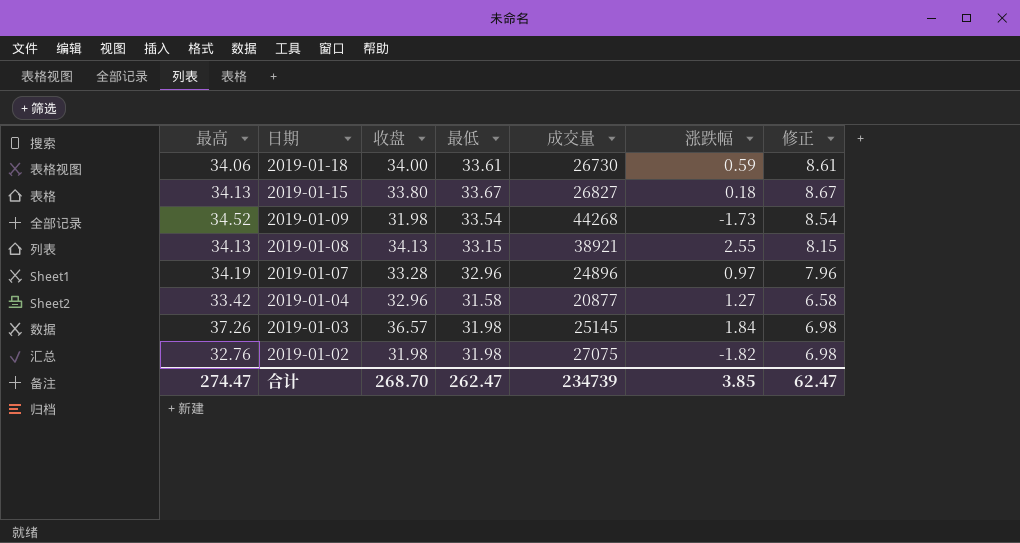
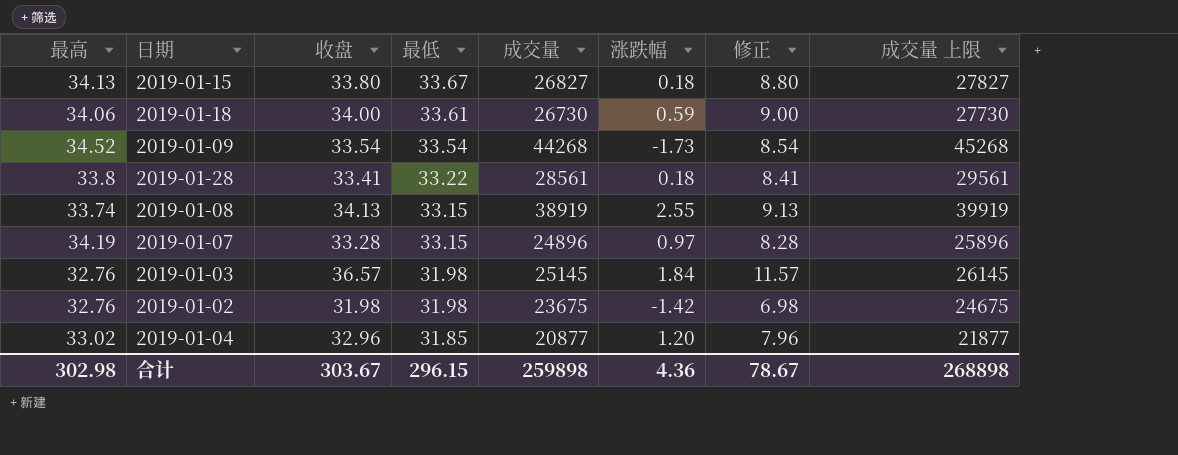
row order: 日期 descending -> 最低 descending
column 修正 | formula: [最低] - 25 -> [收盘] - 25
column 成交量 上限 | formula: none -> [成交量] + 1000
2019-01-09 | 收盘: 31.98 -> 33.54
row 2019-01-28: none -> 33.8 | 33.41 | 33.22 | 28561 | 0.18 | 8.41 | 29561
2019-01-08 | 最高: 34.13 -> 33.74
2019-01-08 | 成交量: 38921 -> 38919
2019-01-07 | 最低: 32.96 -> 33.15
2019-01-03 | 最高: 37.26 -> 32.76
2019-01-02 | 成交量: 27075 -> 23675
2019-01-02 | 涨跌幅: -1.82 -> -1.42
2019-01-04 | 最高: 33.42 -> 33.02
2019-01-04 | 最低: 31.58 -> 31.85
2019-01-04 | 涨跌幅: 1.27 -> 1.20
合计 | 最高: 274.47 -> 302.98
合计 | 收盘: 268.70 -> 303.67
合计 | 最低: 262.47 -> 296.15
合计 | 成交量: 234739 -> 259898
合计 | 涨跌幅: 3.85 -> 4.36
合计 | 修正: 62.47 -> 78.67

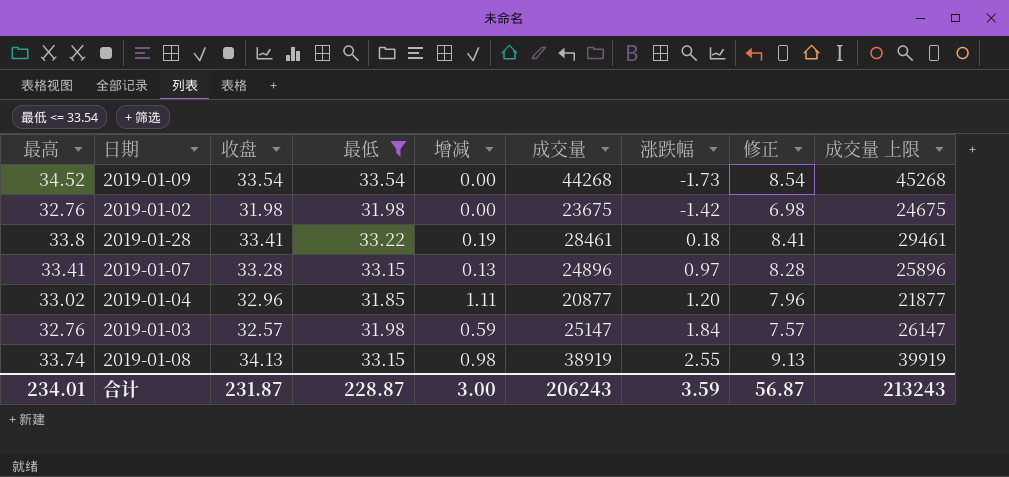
filter: none -> 最低 <= 33.54
row order: 最低 descending -> 涨跌幅 ascending
column 增减 | formula: none -> [收盘] - [最低]
2019-01-28 | 成交量: 28561 -> 28461
2019-01-28 | 成交量 上限: 29561 -> 29461
2019-01-07 | 最高: 34.19 -> 33.41
2019-01-03 | 收盘: 36.57 -> 32.57
2019-01-03 | 成交量: 25145 -> 25147
2019-01-03 | 修正: 11.57 -> 7.57
2019-01-03 | 成交量 上限: 26145 -> 26147
合计 | 最高: 302.98 -> 234.01
合计 | 收盘: 303.67 -> 231.87
合计 | 最低: 296.15 -> 228.87
合计 | 成交量: 259898 -> 206243
合计 | 涨跌幅: 4.36 -> 3.59
合计 | 修正: 78.67 -> 56.87
合计 | 成交量 上限: 268898 -> 213243

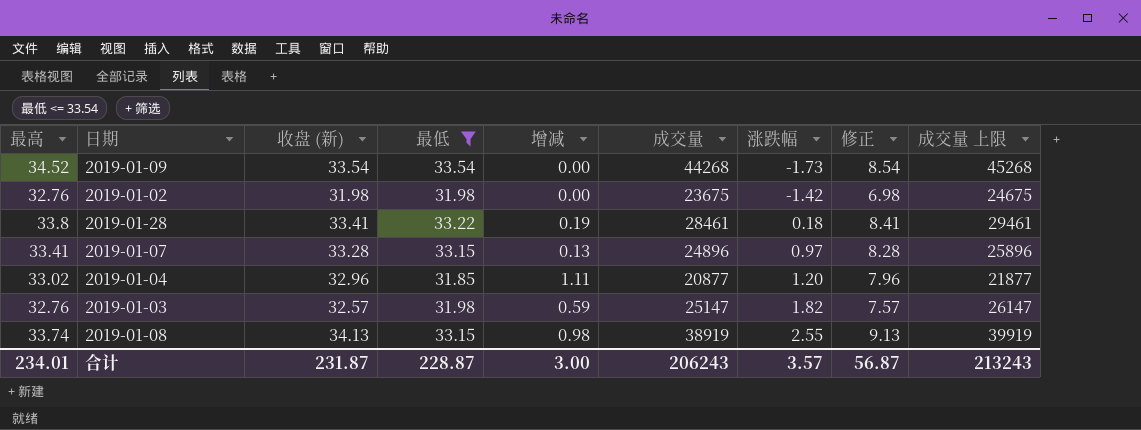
column name: 收盘 -> 收盘 (新)
2019-01-03 | 涨跌幅: 1.84 -> 1.82
合计 | 涨跌幅: 3.59 -> 3.57

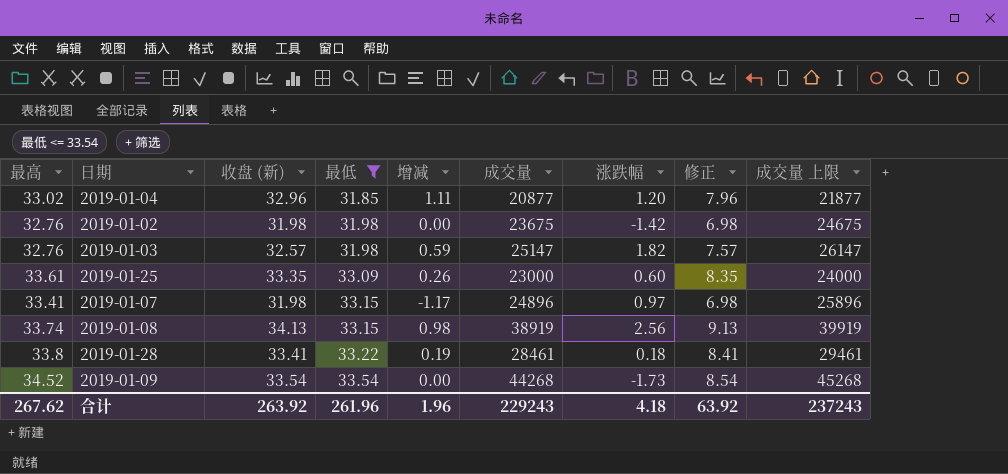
row order: 涨跌幅 ascending -> 最低 ascending
row 2019-01-25: none -> 33.61 | 33.35 | 33.09 | 0.26 | 23000 | 0.60 | 8.35 | 24000
2019-01-07 | 收盘 (新): 33.28 -> 31.98
2019-01-07 | 增减: 0.13 -> -1.17
2019-01-07 | 修正: 8.28 -> 6.98
2019-01-08 | 涨跌幅: 2.55 -> 2.56
合计 | 最高: 234.01 -> 267.62
合计 | 收盘 (新): 231.87 -> 263.92
合计 | 最低: 228.87 -> 261.96
合计 | 增减: 3.00 -> 1.96
合计 | 成交量: 206243 -> 229243
合计 | 涨跌幅: 3.57 -> 4.18
合计 | 修正: 56.87 -> 63.92
合计 | 成交量 上限: 213243 -> 237243

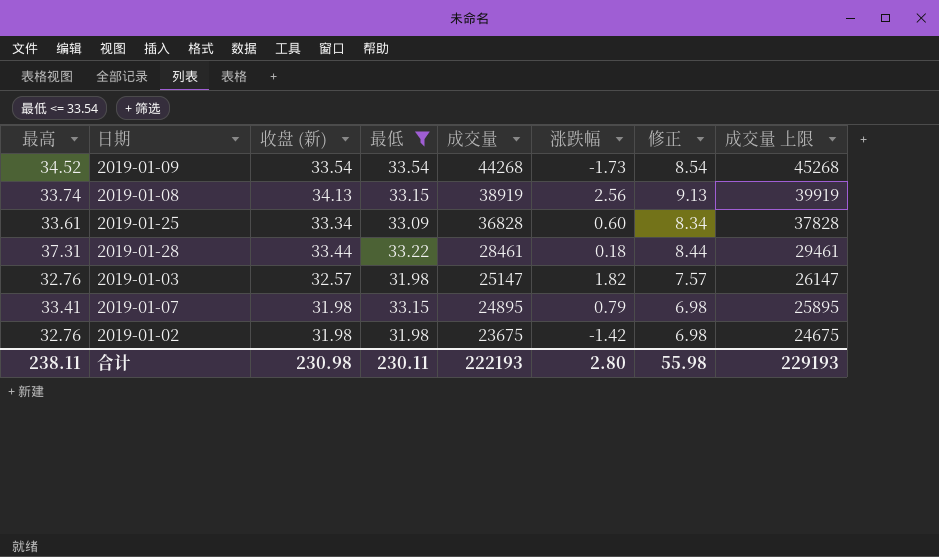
row order: 最低 ascending -> 成交量 descending
column 增减 | formula: [收盘 (新)] - [最低] -> none
row 2019-01-04: 33.02 | 32.96 | 31.85 | 1.11 | 20877 | 1.20 | 7.96 | 21877 -> none
2019-01-25 | 收盘 (新): 33.35 -> 33.34
2019-01-25 | 成交量: 23000 -> 36828
2019-01-25 | 修正: 8.35 -> 8.34
2019-01-25 | 成交量 上限: 24000 -> 37828
2019-01-28 | 最高: 33.8 -> 37.31
2019-01-28 | 收盘 (新): 33.41 -> 33.44
2019-01-28 | 修正: 8.41 -> 8.44
2019-01-07 | 成交量: 24896 -> 24895
2019-01-07 | 涨跌幅: 0.97 -> 0.79
2019-01-07 | 成交量 上限: 25896 -> 25895
合计 | 最高: 267.62 -> 238.11
合计 | 收盘 (新): 263.92 -> 230.98
合计 | 最低: 261.96 -> 230.11
合计 | 成交量: 229243 -> 222193
合计 | 涨跌幅: 4.18 -> 2.80
合计 | 修正: 63.92 -> 55.98
合计 | 成交量 上限: 237243 -> 229193

